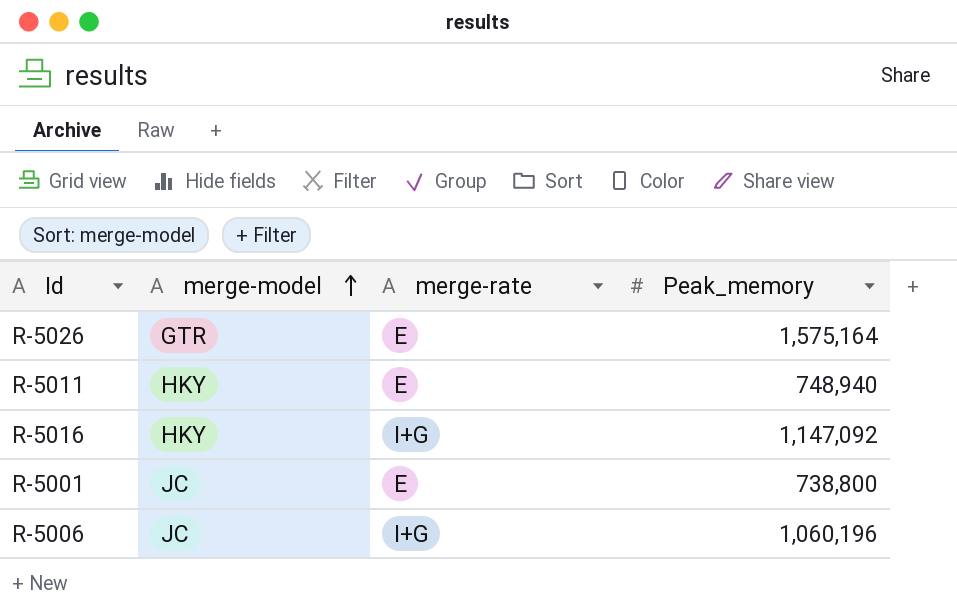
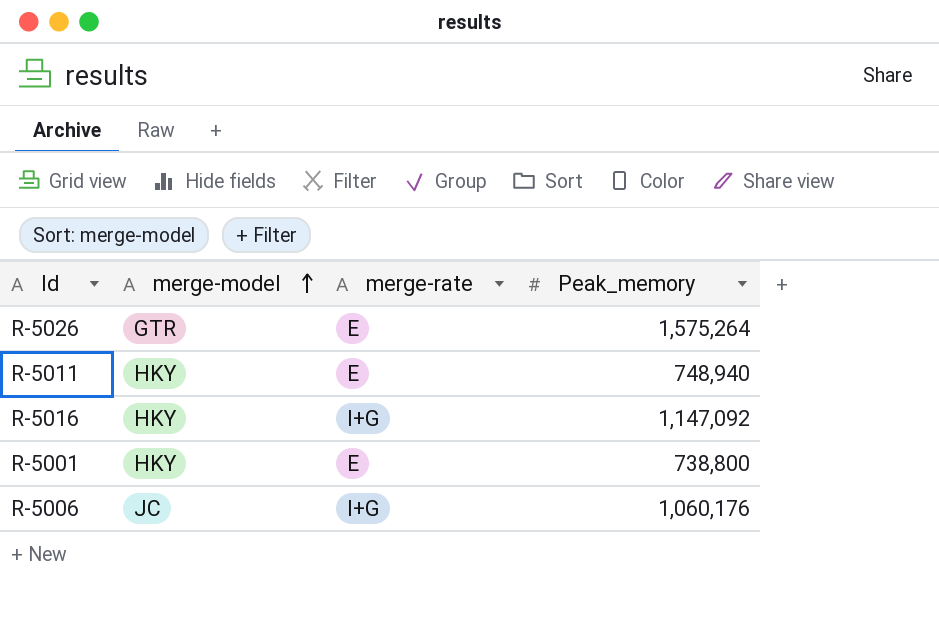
R-5026 | Peak_memory: 1,575,164 -> 1,575,264
R-5001 | merge-model: JC -> HKY
R-5006 | Peak_memory: 1,060,196 -> 1,060,176

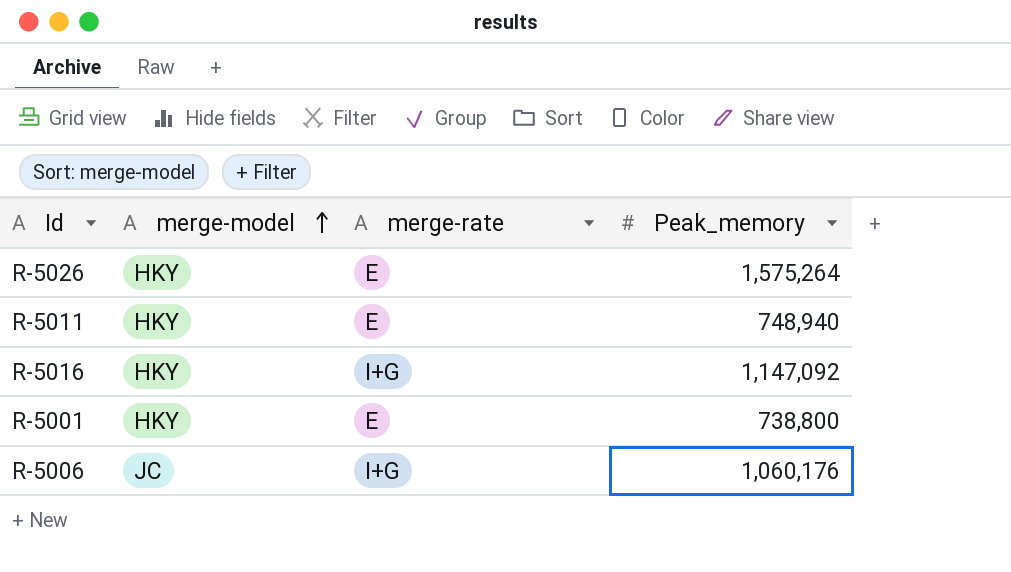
R-5026 | merge-model: GTR -> HKY

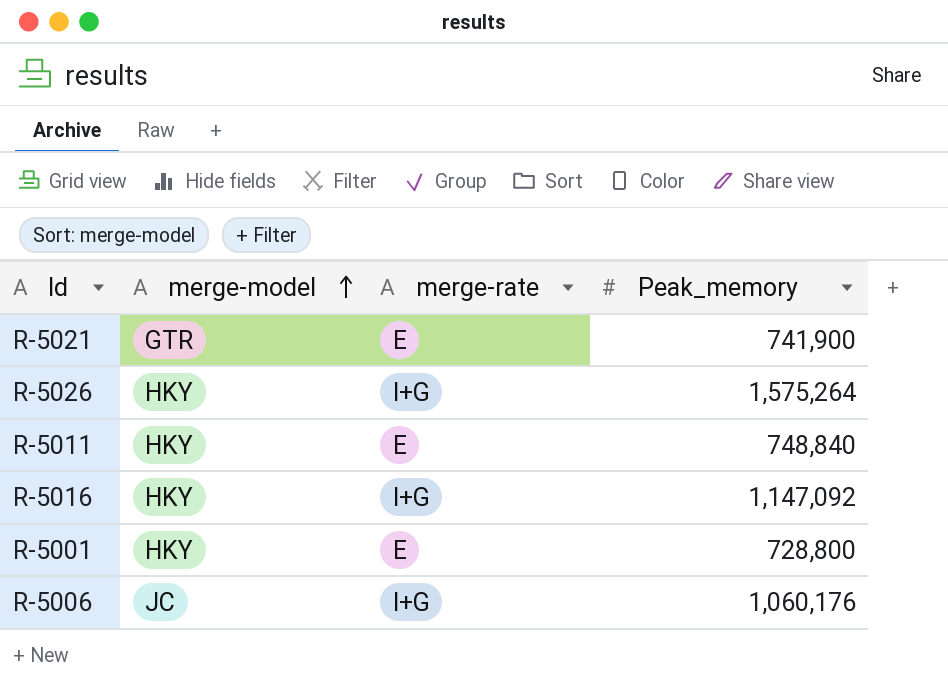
row R-5021: none -> GTR | E | 741,900
R-5026 | merge-rate: E -> I+G
R-5011 | Peak_memory: 748,940 -> 748,840
R-5001 | Peak_memory: 738,800 -> 728,800

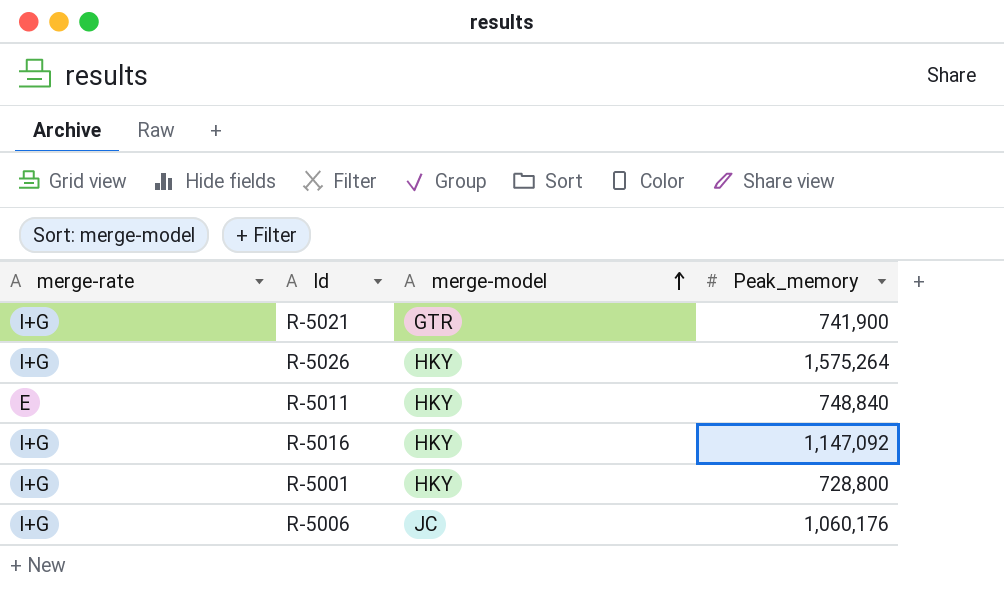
column merge-rate | position: 3 -> 1
R-5021 | merge-rate: E -> I+G
R-5001 | merge-rate: E -> I+G

